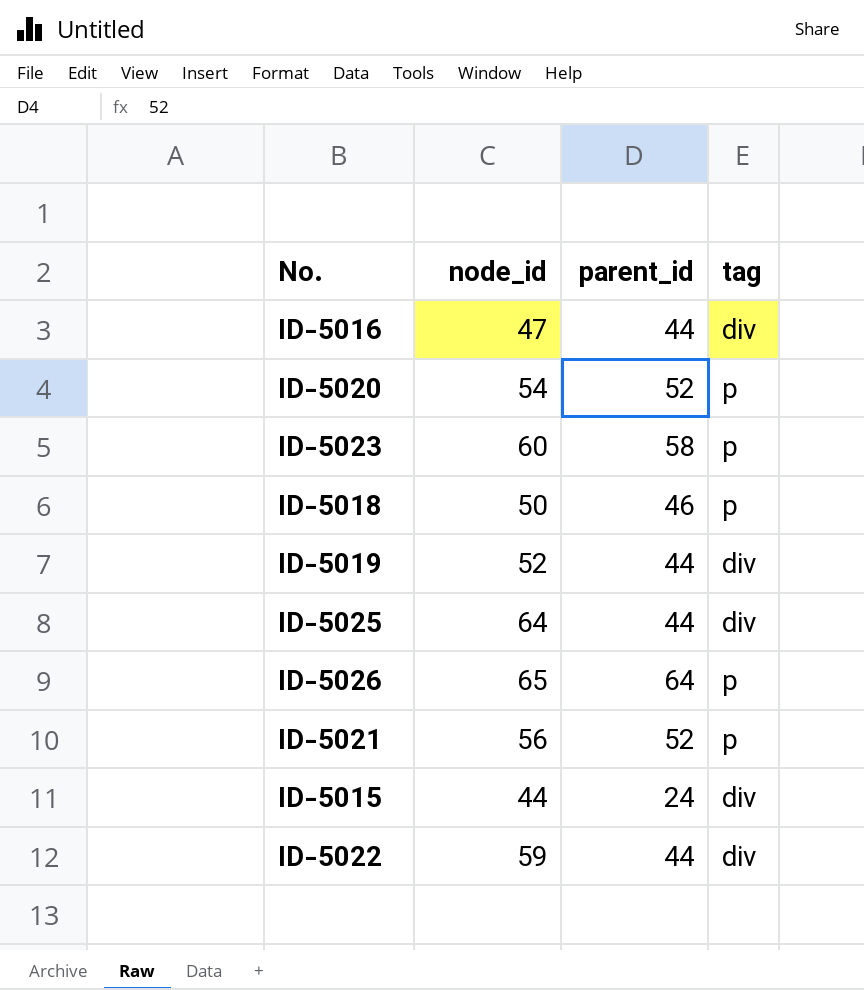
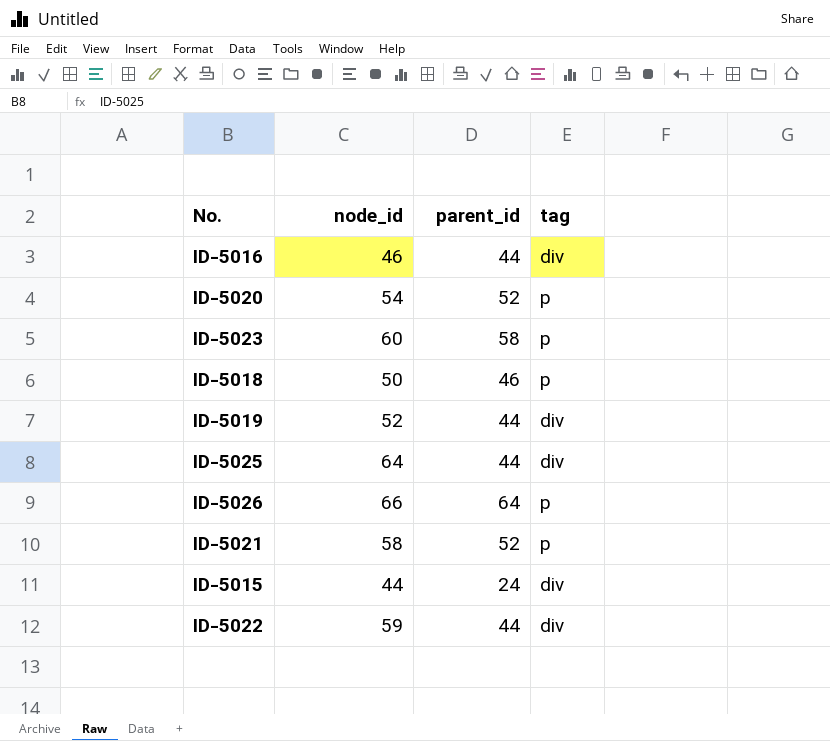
ID-5016 | node_id: 47 -> 46
ID-5026 | node_id: 65 -> 66
ID-5021 | node_id: 56 -> 58

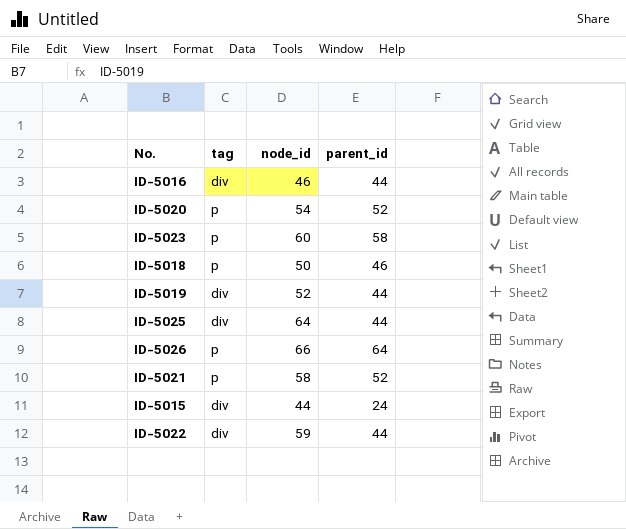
column tag | position: 4 -> 2

